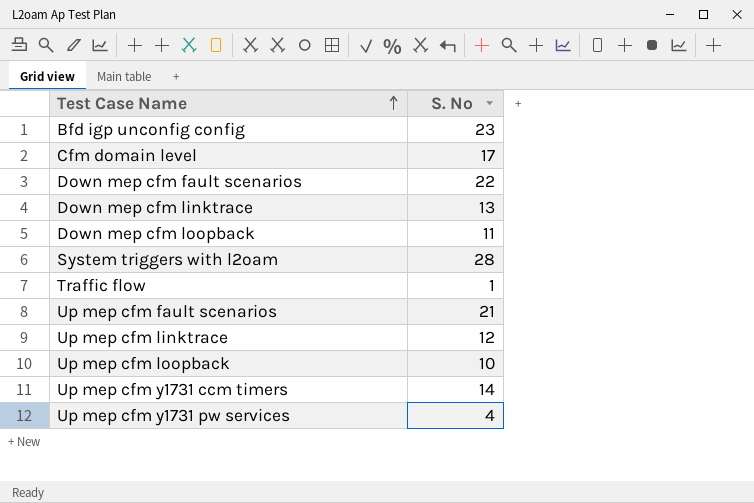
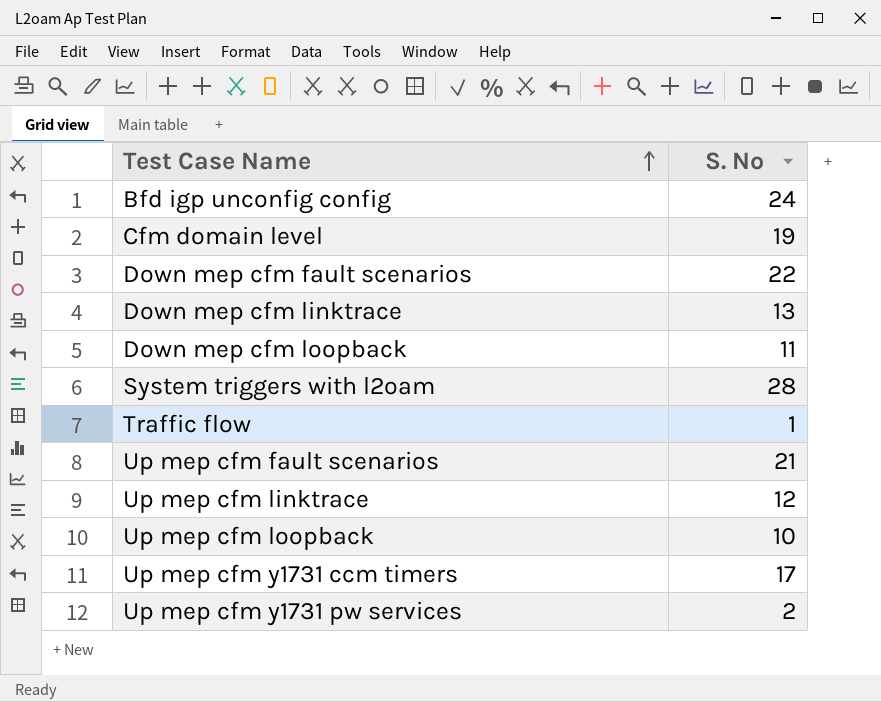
Bfd igp unconfig config | S. No: 23 -> 24
Cfm domain level | S. No: 17 -> 19
Up mep cfm y1731 ccm timers | S. No: 14 -> 17
Up mep cfm y1731 pw services | S. No: 4 -> 2

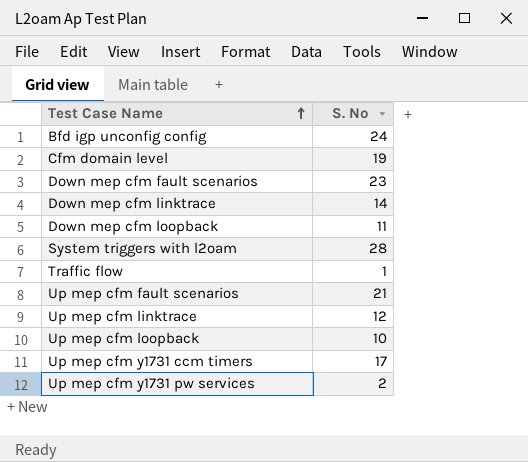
Down mep cfm fault scenarios | S. No: 22 -> 23
Down mep cfm linktrace | S. No: 13 -> 14

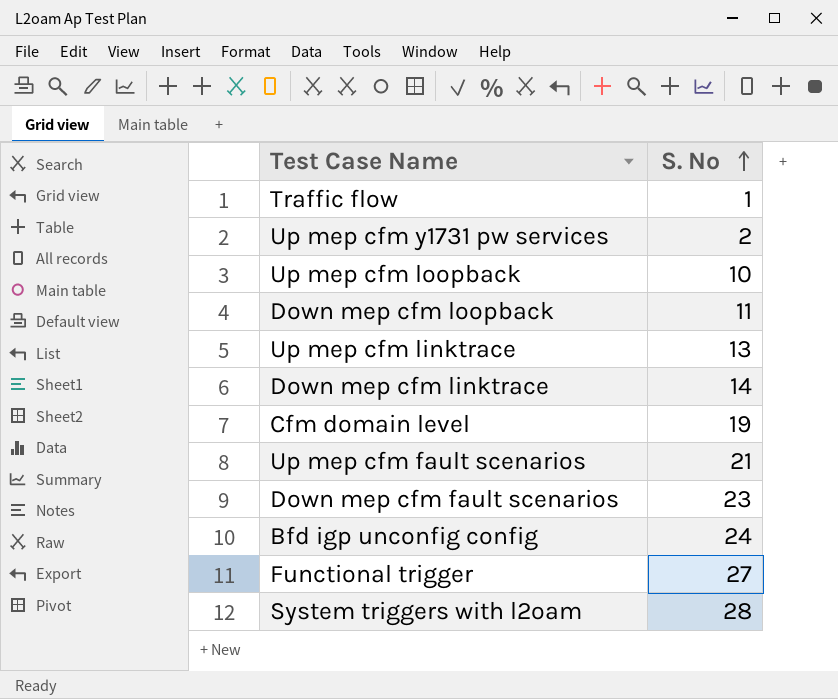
row order: Test Case Name ascending -> S. No ascending
row Up mep cfm y1731 ccm timers: 17 -> none
Up mep cfm linktrace | S. No: 12 -> 13
row Functional trigger: none -> 27

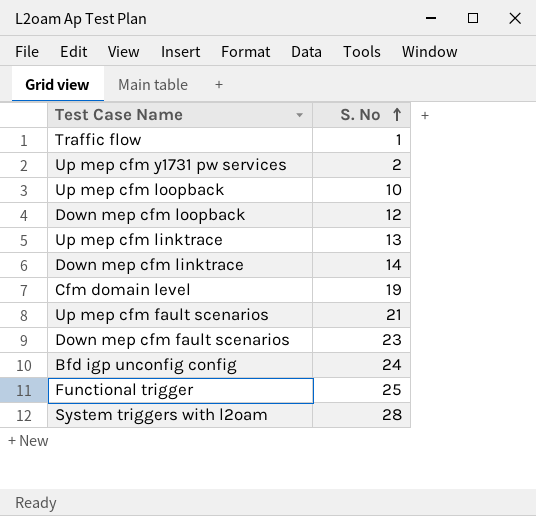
Down mep cfm loopback | S. No: 11 -> 12
Functional trigger | S. No: 27 -> 25

